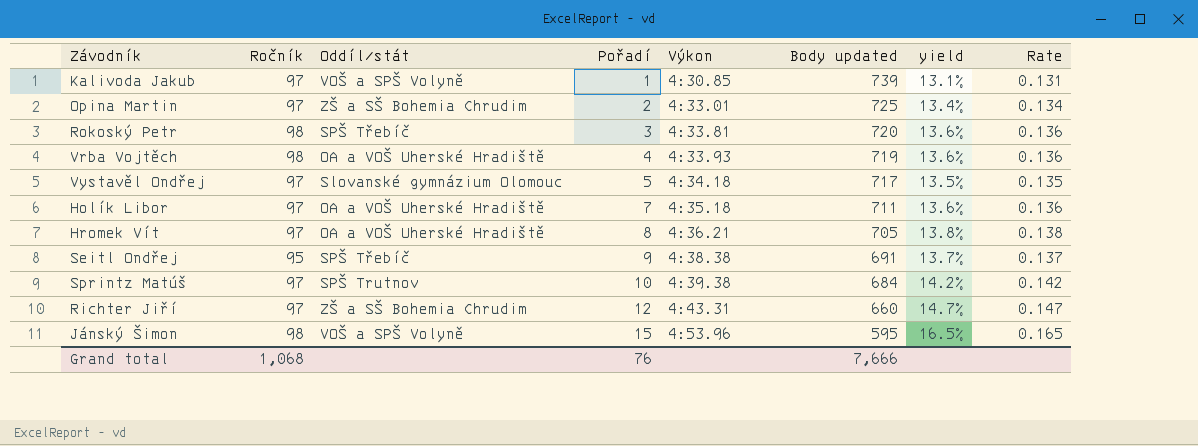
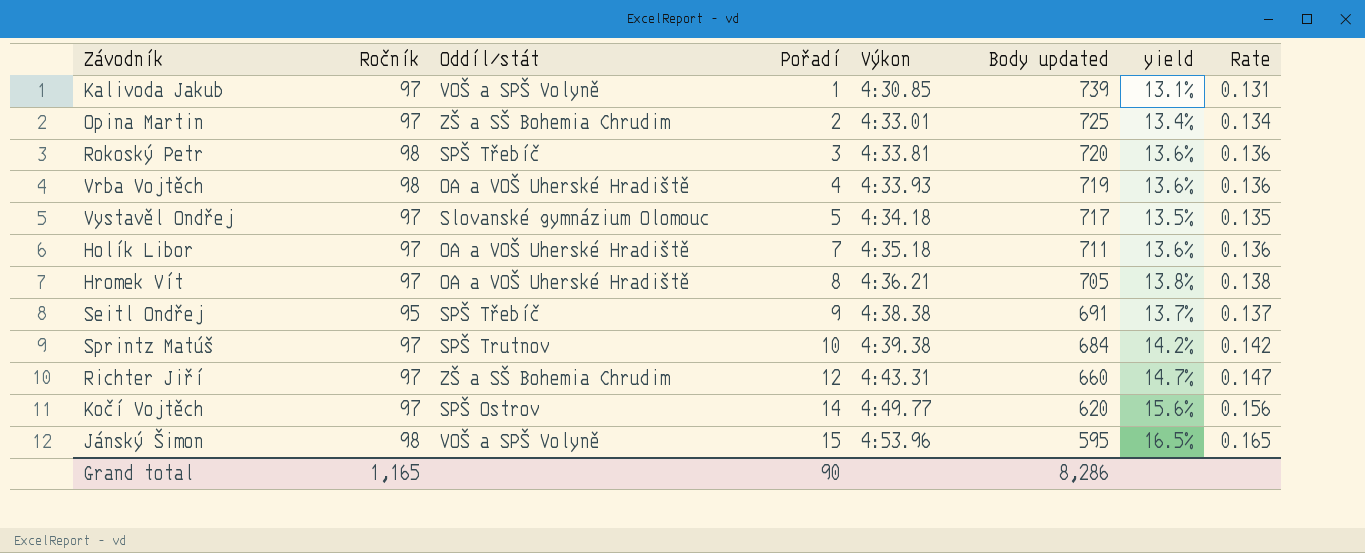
row Kočí Vojtěch: none -> 97 | SPŠ Ostrov | 14 | 4:49.77 | 620 | 15.6% | 0.156
Grand total | Ročník: 1,068 -> 1,165
Grand total | Pořadí: 76 -> 90
Grand total | Body updated: 7,666 -> 8,286

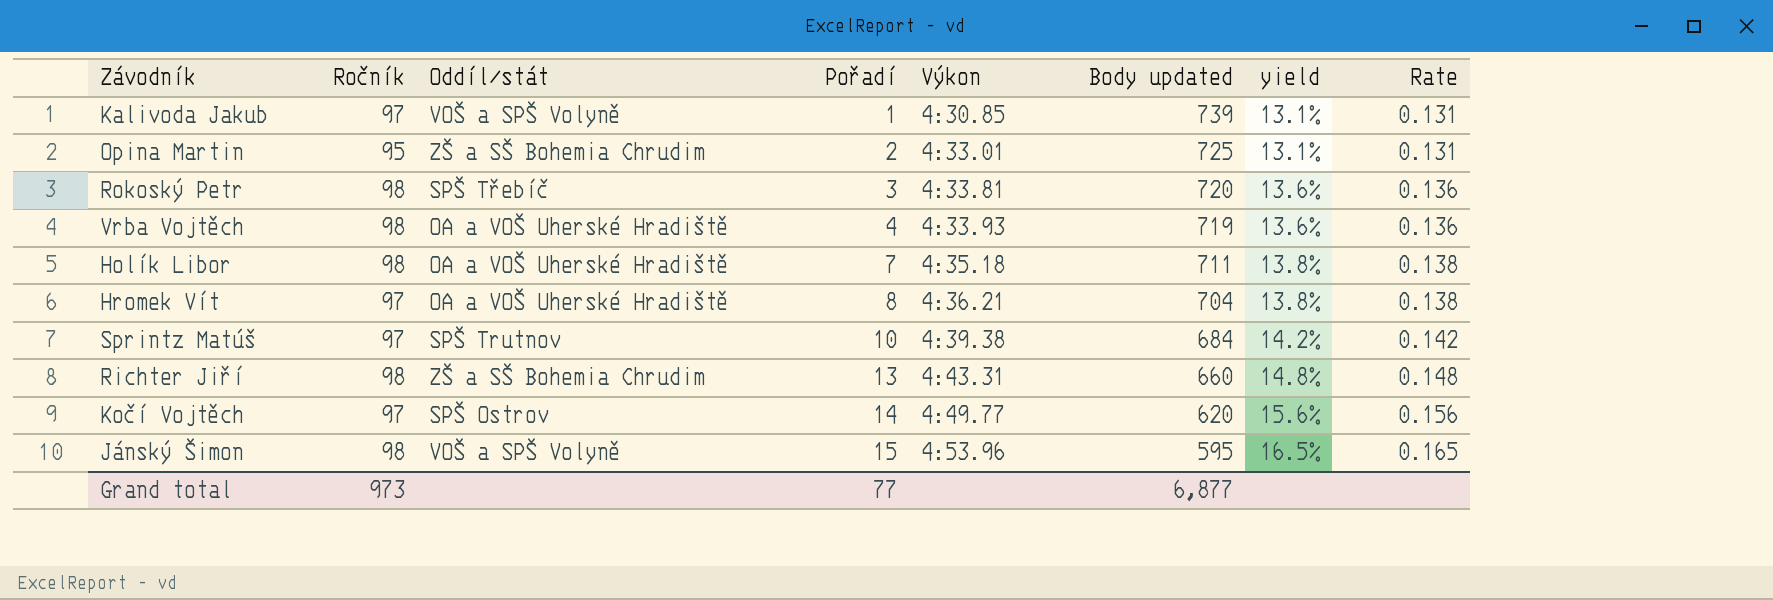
row Vystavěl Ondřej: 97 | Slovanské gymnázium Olomouc | 5 | 4:34.18 | 717 | 13.5% | 0.135 -> none
row Seitl Ondřej: 95 | SPŠ Třebíč | 9 | 4:38.38 | 691 | 13.7% | 0.137 -> none
Opina Martin | Ročník: 97 -> 95
Opina Martin | yield: 13.4% -> 13.1%
Opina Martin | Rate: 0.134 -> 0.131
Holík Libor | Ročník: 97 -> 98
Holík Libor | yield: 13.6% -> 13.8%
Holík Libor | Rate: 0.136 -> 0.138
Hromek Vít | Body updated: 705 -> 704
Richter Jiří | Ročník: 97 -> 98
Richter Jiří | Pořadí: 12 -> 13
Richter Jiří | yield: 14.7% -> 14.8%
Richter Jiří | Rate: 0.147 -> 0.148
Grand total | Ročník: 1,165 -> 973
Grand total | Pořadí: 90 -> 77
Grand total | Body updated: 8,286 -> 6,877

